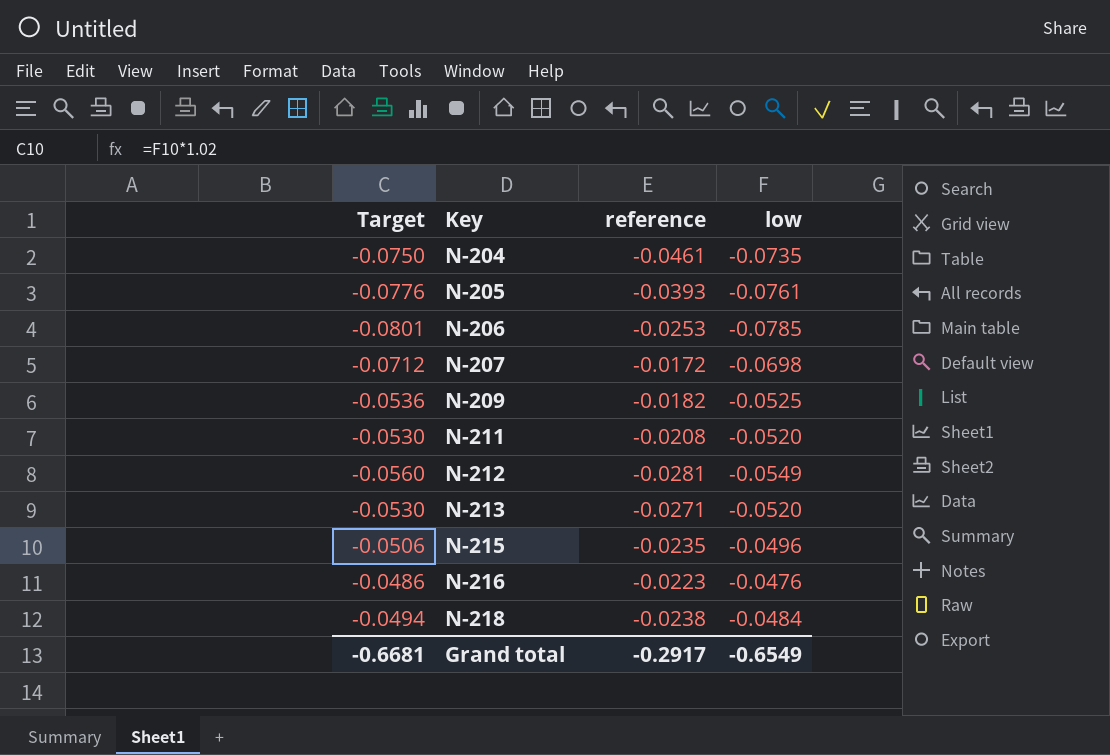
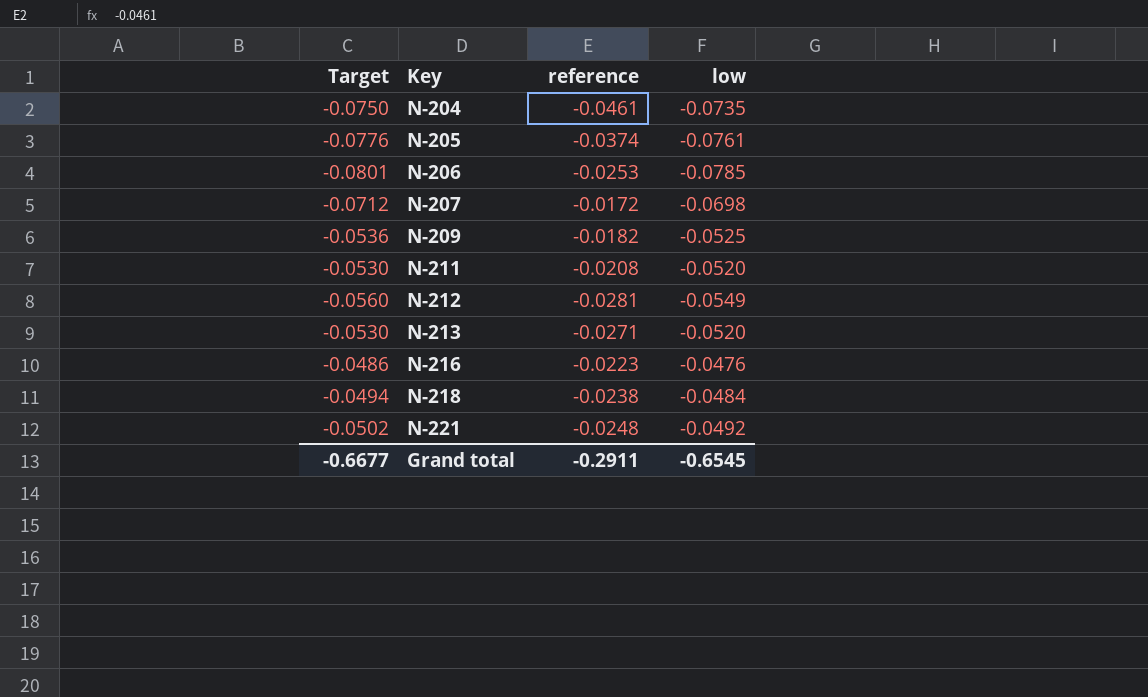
row N-215: -0.0506 | -0.0235 | -0.0496 -> none
N-205 | reference: -0.0393 -> -0.0374
row N-221: none -> -0.0502 | -0.0248 | -0.0492
Grand total | Target: -0.6681 -> -0.6677
Grand total | reference: -0.2917 -> -0.2911
Grand total | low: -0.6549 -> -0.6545

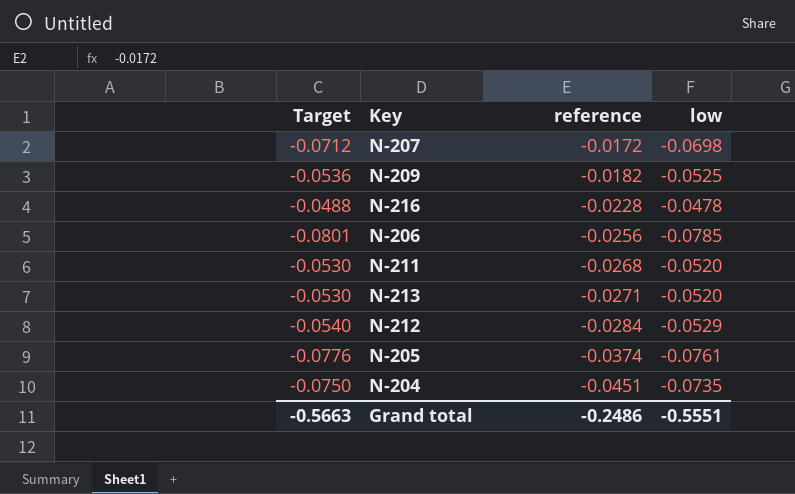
row order: Key ascending -> reference descending
row N-218: -0.0494 | -0.0238 | -0.0484 -> none
row N-221: -0.0502 | -0.0248 | -0.0492 -> none
N-216 | Target: -0.0486 -> -0.0488
N-216 | reference: -0.0223 -> -0.0228
N-216 | low: -0.0476 -> -0.0478
N-206 | reference: -0.0253 -> -0.0256
N-211 | reference: -0.0208 -> -0.0268
N-212 | Target: -0.0560 -> -0.0540
N-212 | reference: -0.0281 -> -0.0284
N-212 | low: -0.0549 -> -0.0529
N-204 | reference: -0.0461 -> -0.0451
Grand total | Target: -0.6677 -> -0.5663
Grand total | reference: -0.2911 -> -0.2486
Grand total | low: -0.6545 -> -0.5551

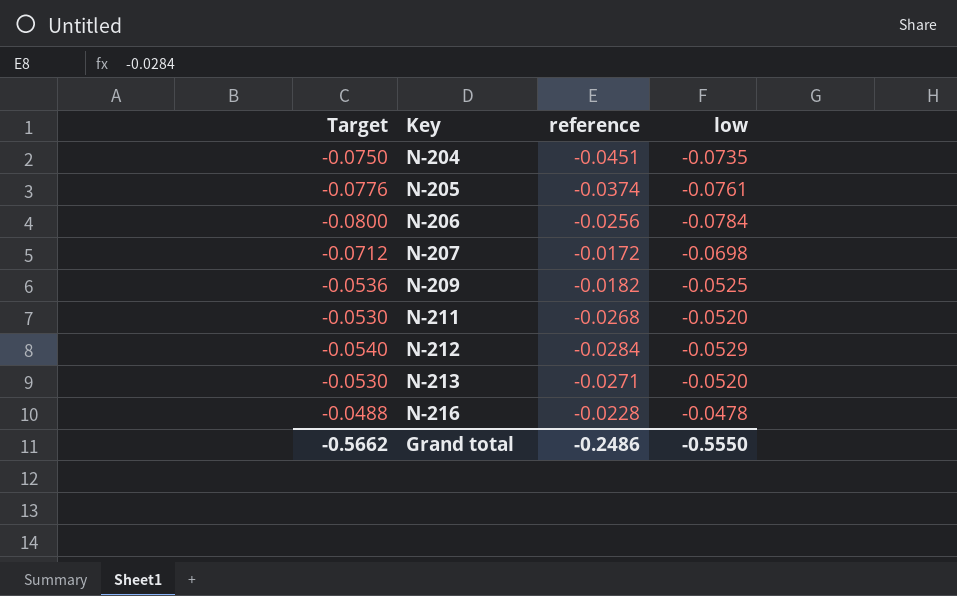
row order: reference descending -> Key ascending
N-206 | Target: -0.0801 -> -0.0800
N-206 | low: -0.0785 -> -0.0784
Grand total | Target: -0.5663 -> -0.5662
Grand total | low: -0.5551 -> -0.5550

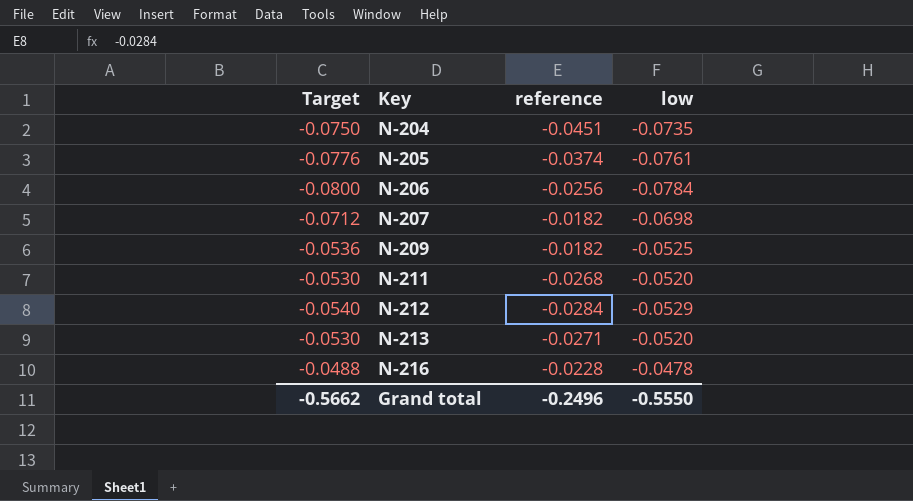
N-207 | reference: -0.0172 -> -0.0182
Grand total | reference: -0.2486 -> -0.2496

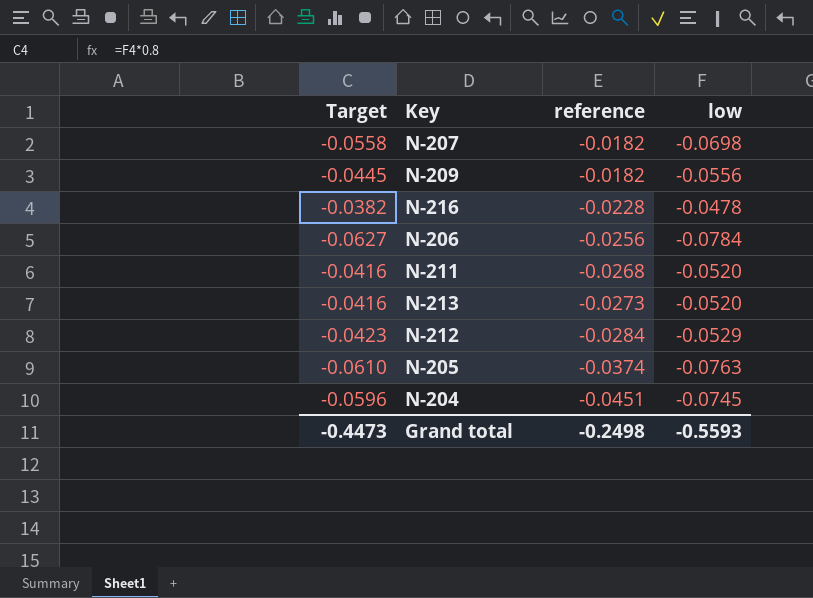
row order: Key ascending -> reference descending
column Target | formula: [low] * 1.02 -> [low] * 0.8
N-209 | low: -0.0525 -> -0.0556
N-213 | reference: -0.0271 -> -0.0273
N-205 | low: -0.0761 -> -0.0763
N-204 | low: -0.0735 -> -0.0745
Grand total | Target: -0.5662 -> -0.4473
Grand total | reference: -0.2496 -> -0.2498
Grand total | low: -0.5550 -> -0.5593

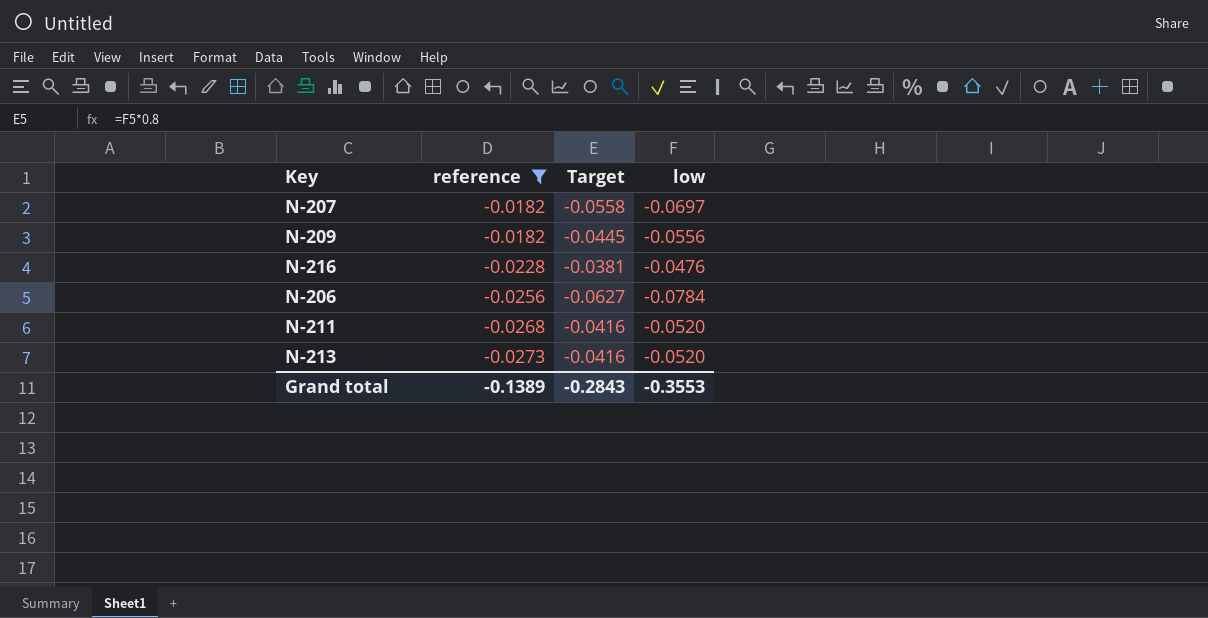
filter: none -> reference >= -0.0273
column Target | position: 1 -> 3
N-207 | low: -0.0698 -> -0.0697
N-216 | Target: -0.0382 -> -0.0381
N-216 | low: -0.0478 -> -0.0476
Grand total | reference: -0.2498 -> -0.1389
Grand total | Target: -0.4473 -> -0.2843
Grand total | low: -0.5593 -> -0.3553

